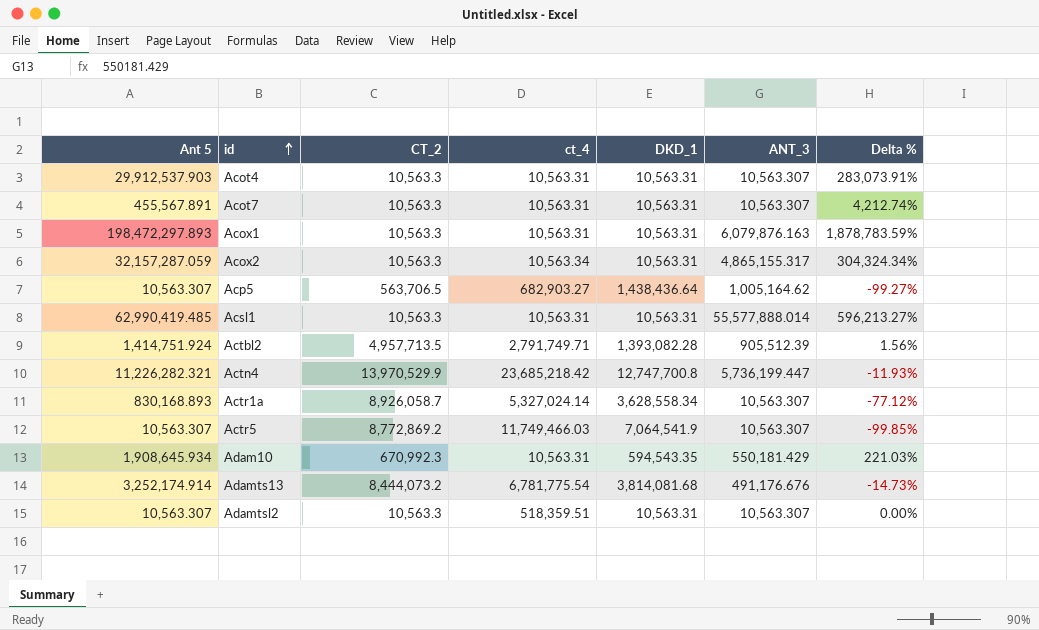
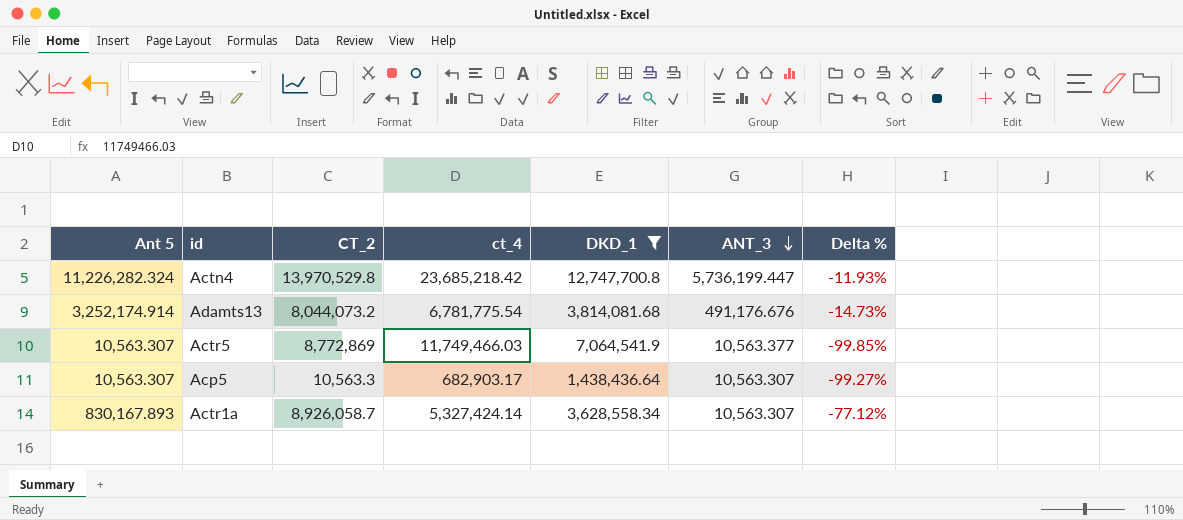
filter: none -> DKD_1 >= 1,438,436.64
row order: id ascending -> ANT_3 descending
Actn4 | Ant 5: 11,226,282.321 -> 11,226,282.324
Actn4 | CT_2: 13,970,529.9 -> 13,970,529.8
Adamts13 | CT_2: 8,444,073.2 -> 8,044,073.2
Actr5 | CT_2: 8,772,869.2 -> 8,772,869
Actr5 | ANT_3: 10,563.307 -> 10,563.377
Acp5 | CT_2: 563,706.5 -> 10,563.3
Acp5 | ct_4: 682,903.27 -> 682,903.17
Acp5 | ANT_3: 1,005,164.62 -> 10,563.307
Actr1a | Ant 5: 830,168.893 -> 830,167.893
Actr1a | ct_4: 5,327,024.14 -> 5,327,424.14

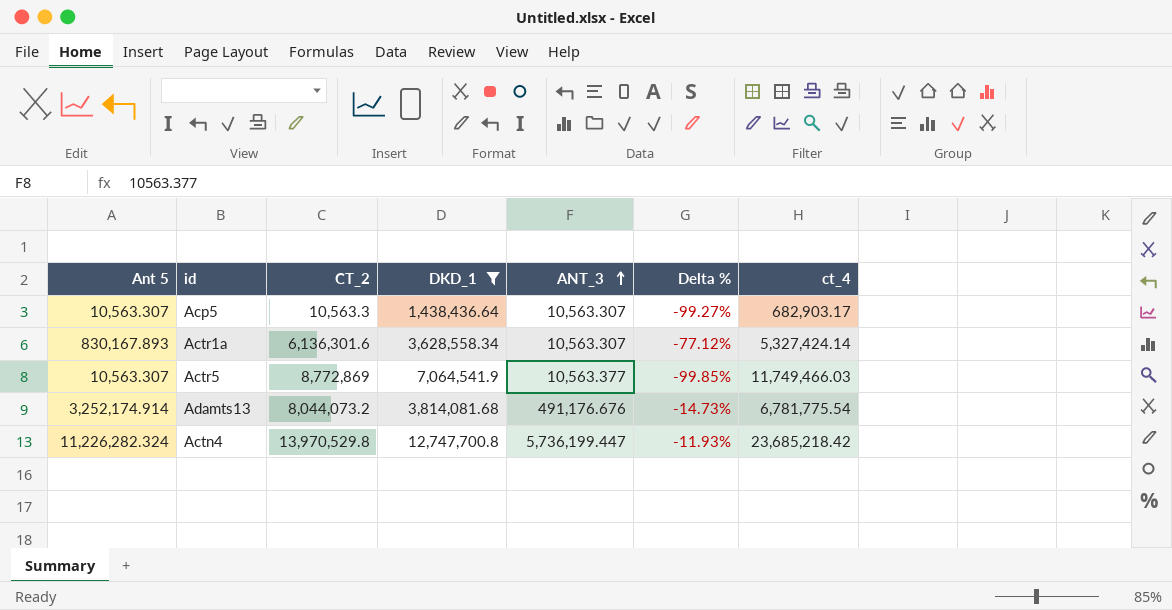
row order: ANT_3 descending -> ANT_3 ascending
column ct_4 | position: 4 -> 7
Actr1a | CT_2: 8,926,058.7 -> 6,136,301.6

